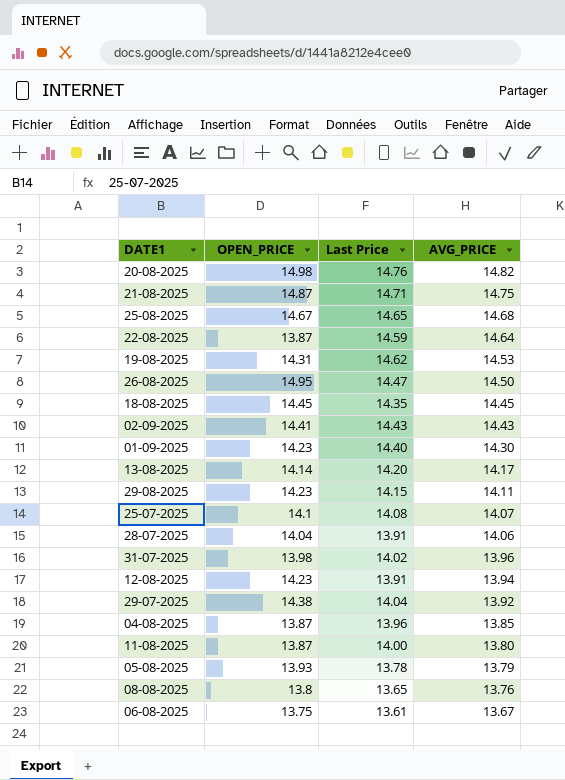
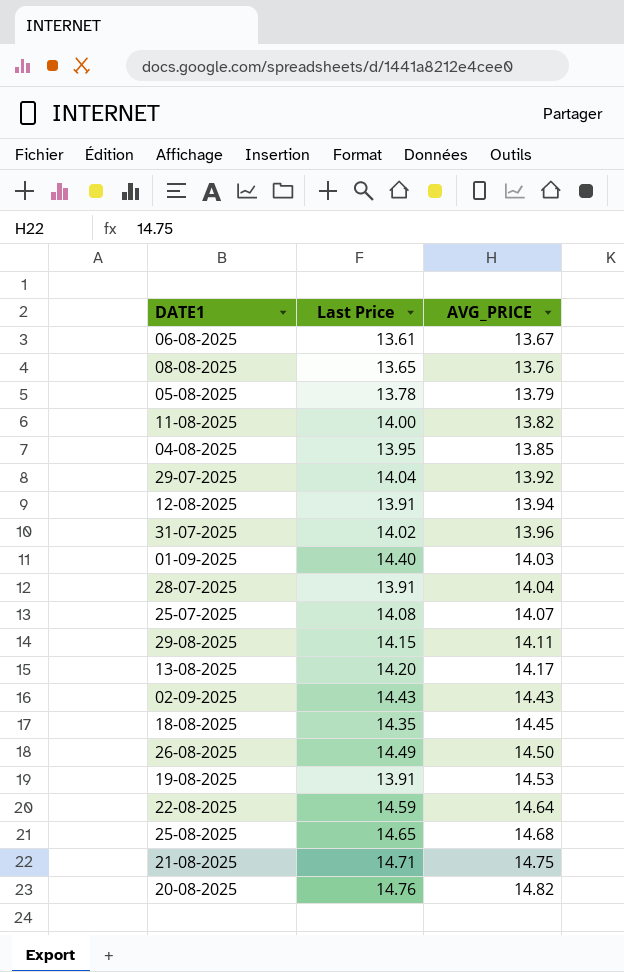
row order: AVG_PRICE descending -> AVG_PRICE ascending
column OPEN_PRICE | position: 2 -> none
11-08-2025 | AVG_PRICE: 13.80 -> 13.82
04-08-2025 | Last Price: 13.96 -> 13.95
01-09-2025 | AVG_PRICE: 14.30 -> 14.03
28-07-2025 | AVG_PRICE: 14.06 -> 14.04
26-08-2025 | Last Price: 14.47 -> 14.49
19-08-2025 | Last Price: 14.62 -> 13.91

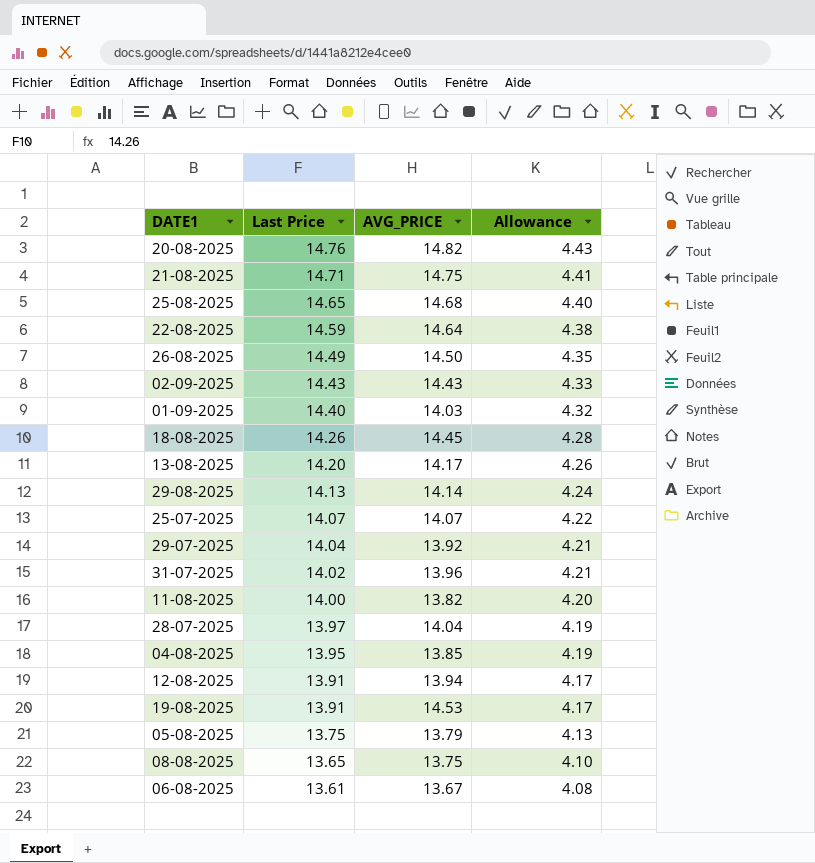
row order: AVG_PRICE ascending -> Last Price descending
column Allowance | formula: none -> [Last Price] * 0.3
18-08-2025 | Last Price: 14.35 -> 14.26
29-08-2025 | Last Price: 14.15 -> 14.13
29-08-2025 | AVG_PRICE: 14.11 -> 14.14
25-07-2025 | Last Price: 14.08 -> 14.07
28-07-2025 | Last Price: 13.91 -> 13.97
05-08-2025 | Last Price: 13.78 -> 13.75
08-08-2025 | AVG_PRICE: 13.76 -> 13.75

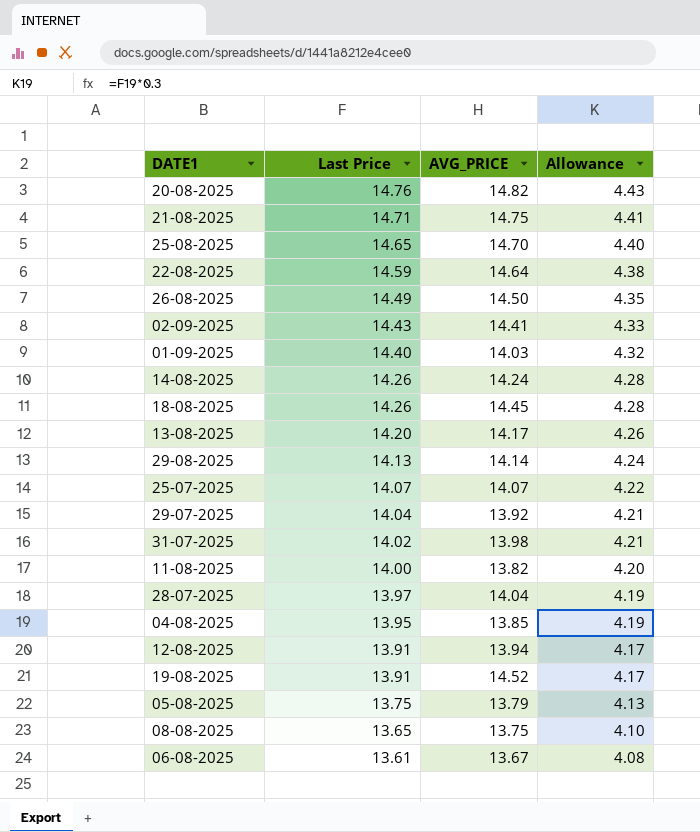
25-08-2025 | AVG_PRICE: 14.68 -> 14.70
02-09-2025 | AVG_PRICE: 14.43 -> 14.41
row 14-08-2025: none -> 14.26 | 14.24 | 4.28
31-07-2025 | AVG_PRICE: 13.96 -> 13.98
19-08-2025 | AVG_PRICE: 14.53 -> 14.52

